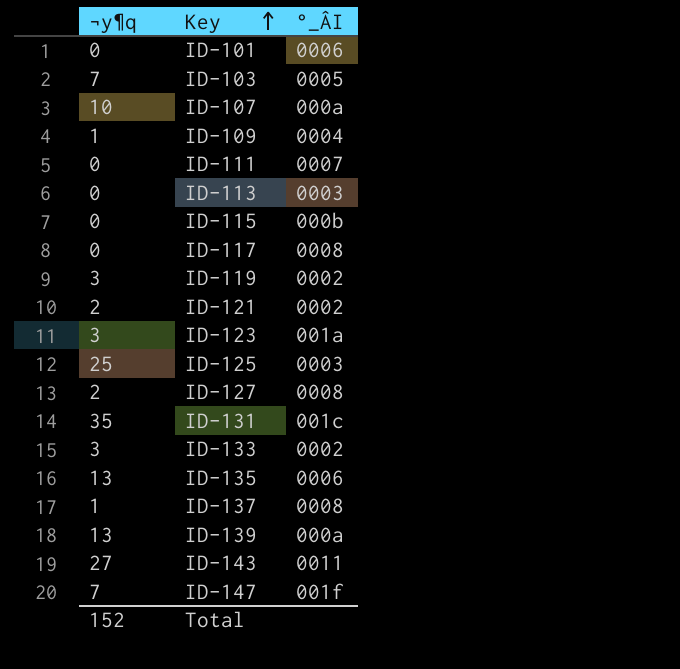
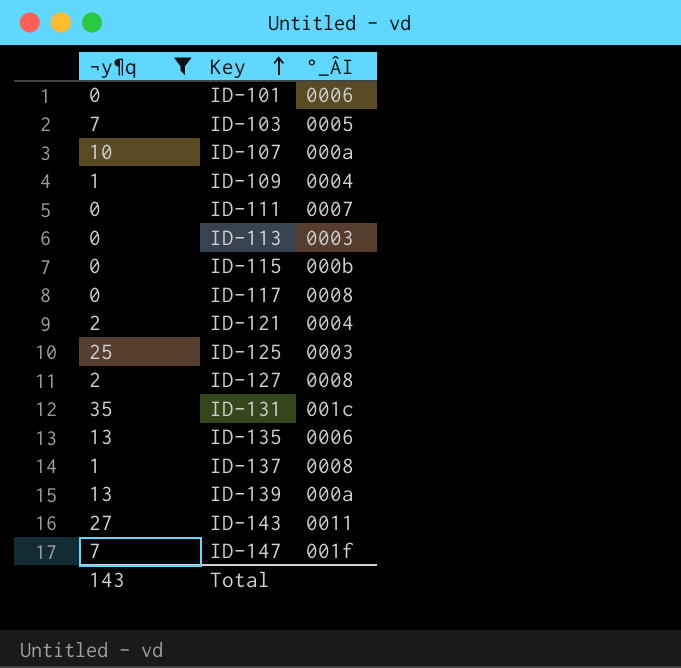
filter: none -> ¬y¶q != 3
ID-121 | °_ÂI: 0002 -> 0004
Total | ¬y¶q: 152 -> 143

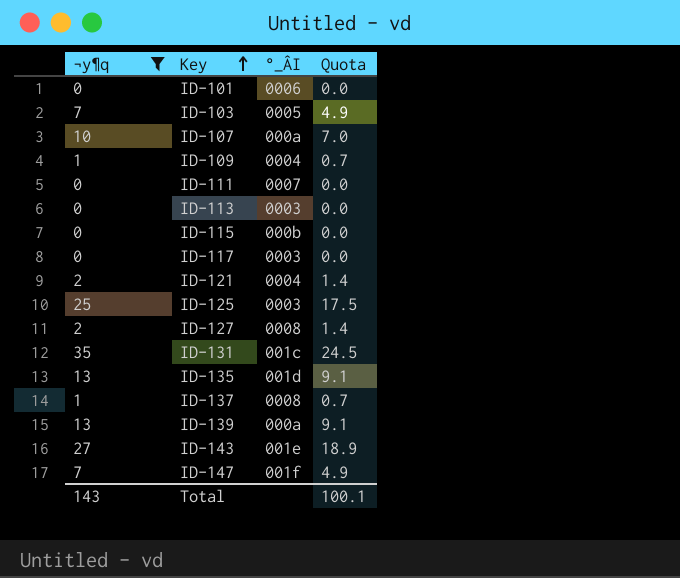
column Quota | formula: none -> [¬y¶q] * 0.7
ID-117 | °_ÂI: 0008 -> 0003
ID-135 | °_ÂI: 0006 -> 001d
ID-143 | °_ÂI: 0011 -> 001e

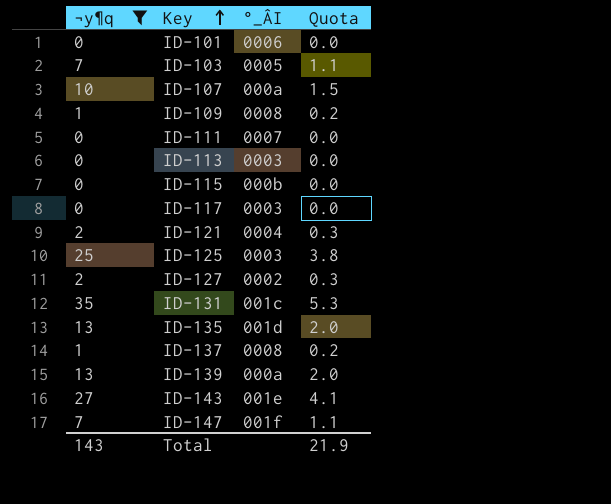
column Quota | formula: [¬y¶q] * 0.7 -> [¬y¶q] * 0.15
ID-109 | °_ÂI: 0004 -> 0008
ID-127 | °_ÂI: 0008 -> 0002
Total | Quota: 100.1 -> 21.9

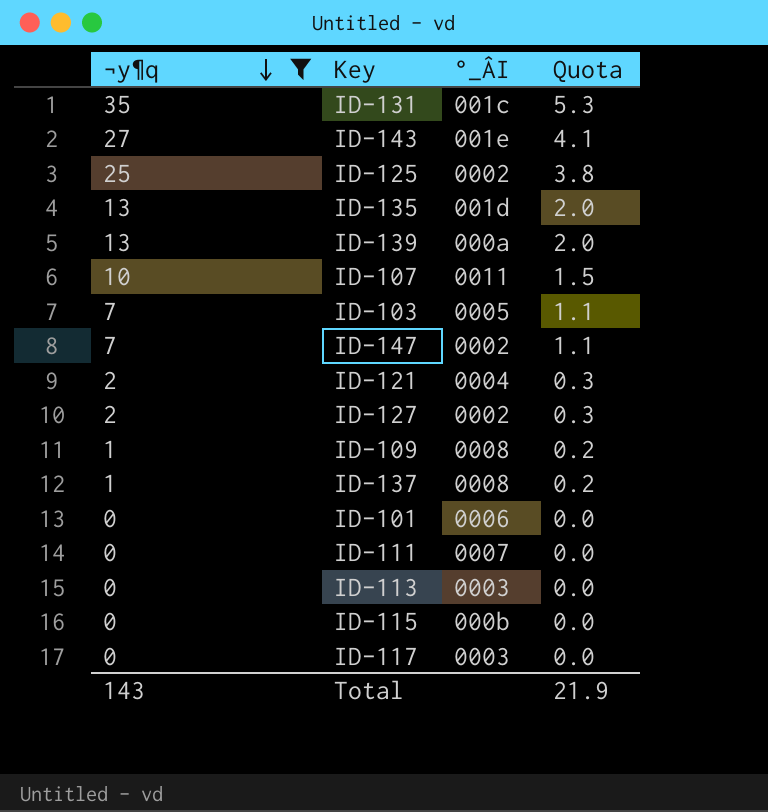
row order: Key ascending -> ¬y¶q descending
ID-125 | °_ÂI: 0003 -> 0002
ID-107 | °_ÂI: 000a -> 0011
ID-147 | °_ÂI: 001f -> 0002

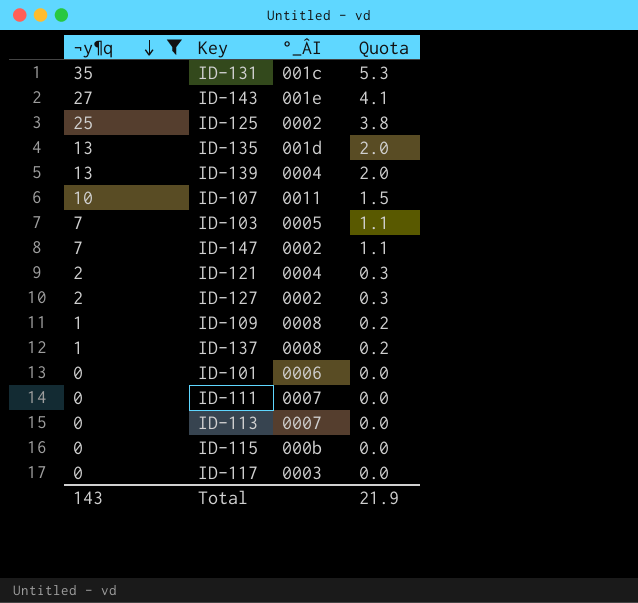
ID-139 | °_ÂI: 000a -> 0004
ID-113 | °_ÂI: 0003 -> 0007

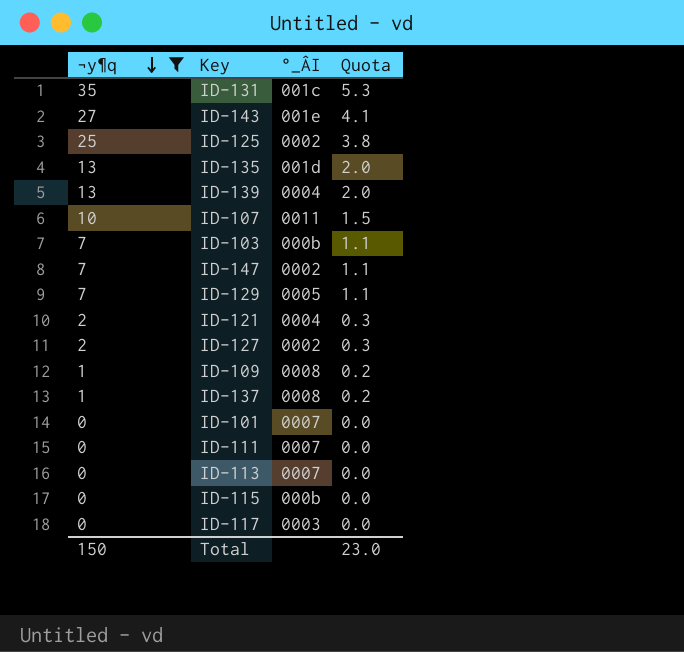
ID-103 | °_ÂI: 0005 -> 000b
row ID-129: none -> 7 | 0005 | 1.1
ID-101 | °_ÂI: 0006 -> 0007
Total | ¬y¶q: 143 -> 150
Total | Quota: 21.9 -> 23.0

